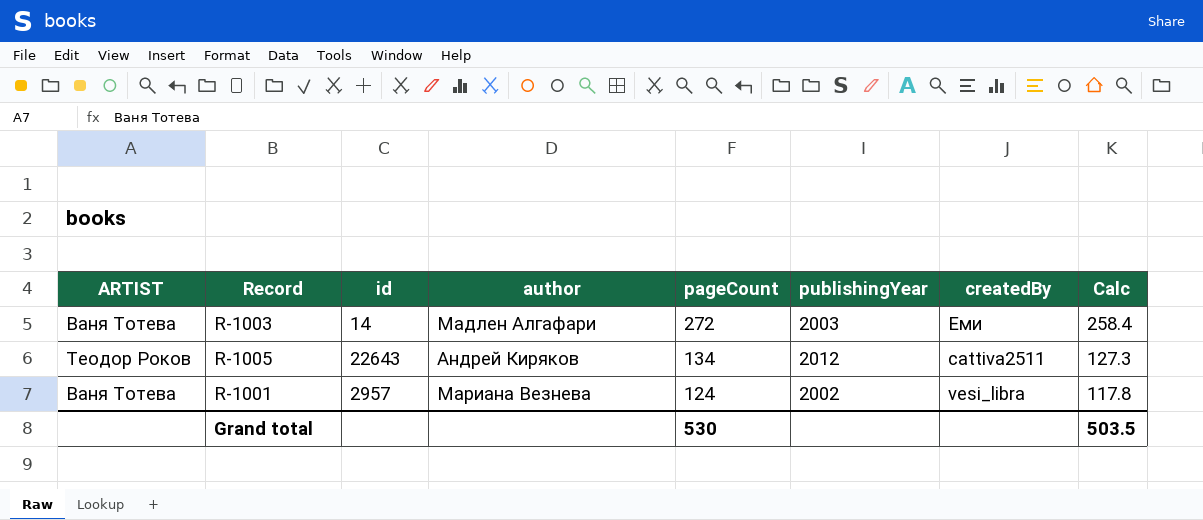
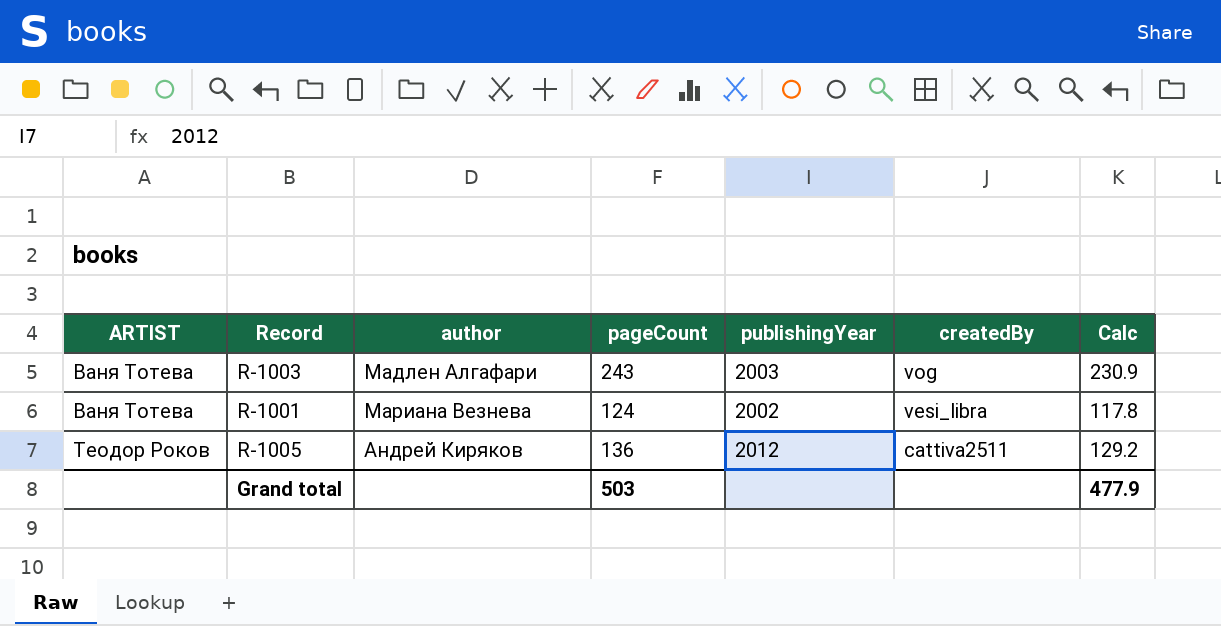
row order: pageCount descending -> ARTIST ascending
column id | position: 3 -> none
R-1003 | pageCount: 272 -> 243
R-1003 | createdBy: Еми -> vog
R-1003 | Calc: 258.4 -> 230.9
R-1005 | pageCount: 134 -> 136
R-1005 | Calc: 127.3 -> 129.2
Grand total | pageCount: 530 -> 503
Grand total | Calc: 503.5 -> 477.9

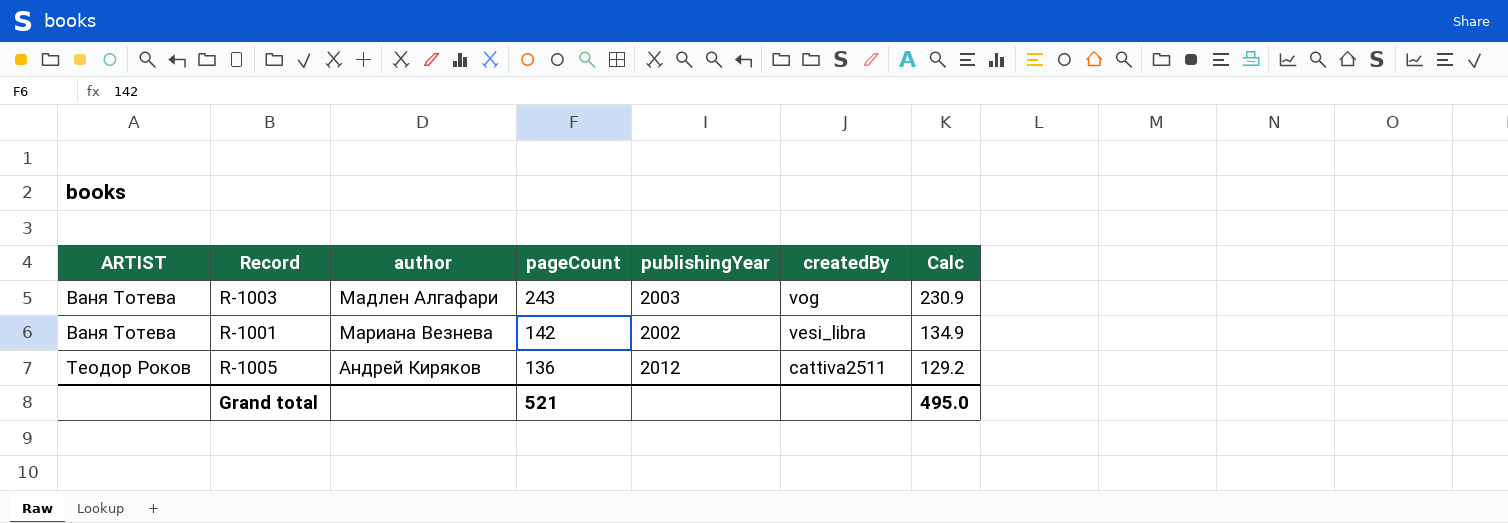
R-1001 | pageCount: 124 -> 142
R-1001 | Calc: 117.8 -> 134.9
Grand total | pageCount: 503 -> 521
Grand total | Calc: 477.9 -> 495.0

